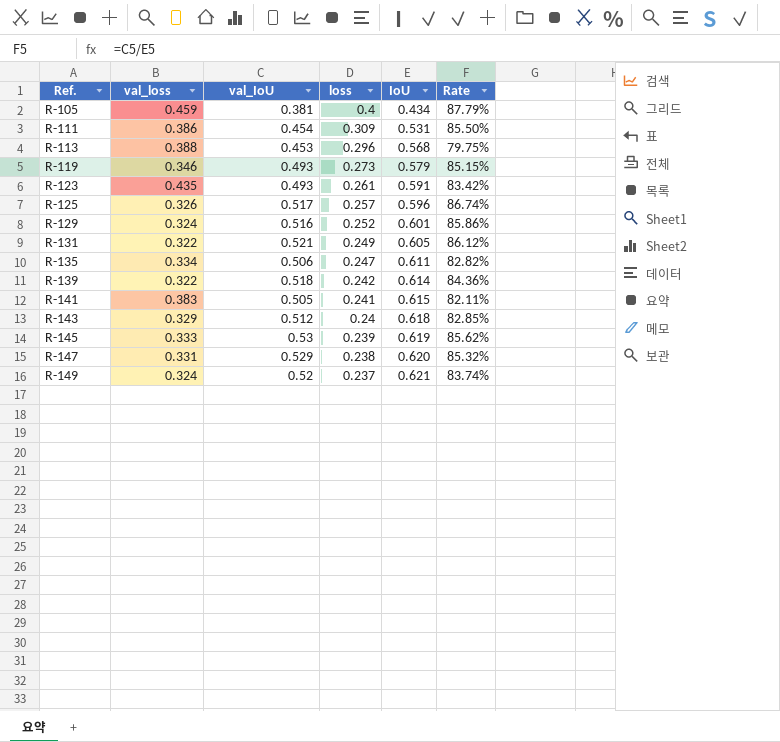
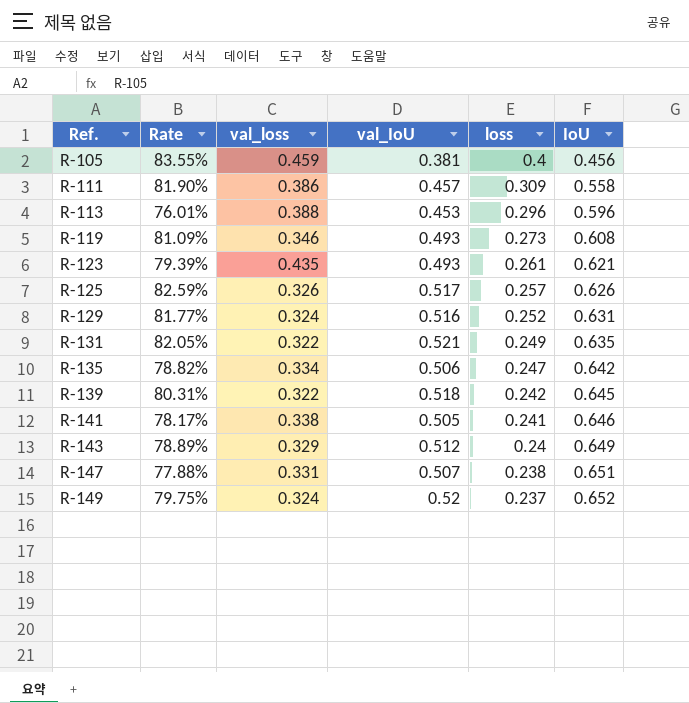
column Rate | position: 6 -> 2
row R-145: 0.333 | 0.53 | 0.239 | 0.619 | 85.62% -> none
R-105 | Rate: 87.79% -> 83.55%
R-105 | IoU: 0.434 -> 0.456
R-111 | Rate: 85.50% -> 81.90%
R-111 | val_IoU: 0.454 -> 0.457
R-111 | IoU: 0.531 -> 0.558
R-113 | Rate: 79.75% -> 76.01%
R-113 | IoU: 0.568 -> 0.596
R-119 | Rate: 85.15% -> 81.09%
R-119 | IoU: 0.579 -> 0.608
R-123 | Rate: 83.42% -> 79.39%
R-123 | IoU: 0.591 -> 0.621
R-125 | Rate: 86.74% -> 82.59%
R-125 | IoU: 0.596 -> 0.626
R-129 | Rate: 85.86% -> 81.77%
R-129 | IoU: 0.601 -> 0.631
R-131 | Rate: 86.12% -> 82.05%
R-131 | IoU: 0.605 -> 0.635
R-135 | Rate: 82.82% -> 78.82%
R-135 | IoU: 0.611 -> 0.642
R-139 | Rate: 84.36% -> 80.31%
R-139 | IoU: 0.614 -> 0.645
R-141 | Rate: 82.11% -> 78.17%
R-141 | val_loss: 0.383 -> 0.338
R-141 | IoU: 0.615 -> 0.646
R-143 | Rate: 82.85% -> 78.89%
R-143 | IoU: 0.618 -> 0.649
R-147 | Rate: 85.32% -> 77.88%
R-147 | val_IoU: 0.529 -> 0.507
R-147 | IoU: 0.620 -> 0.651
R-149 | Rate: 83.74% -> 79.75%
R-149 | IoU: 0.621 -> 0.652

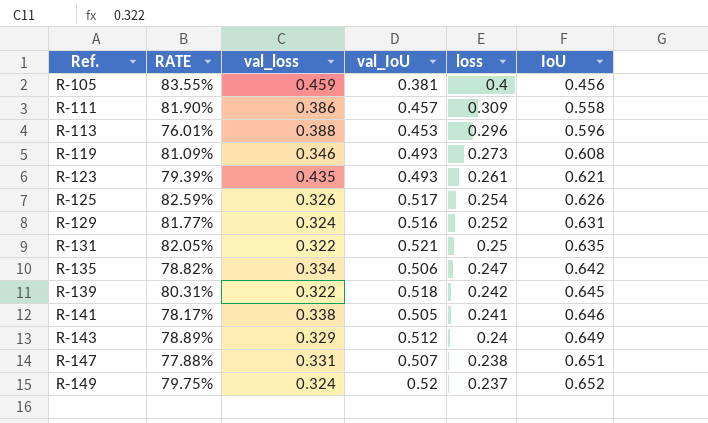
column name: Rate -> RATE
R-125 | loss: 0.257 -> 0.254
R-131 | loss: 0.249 -> 0.25

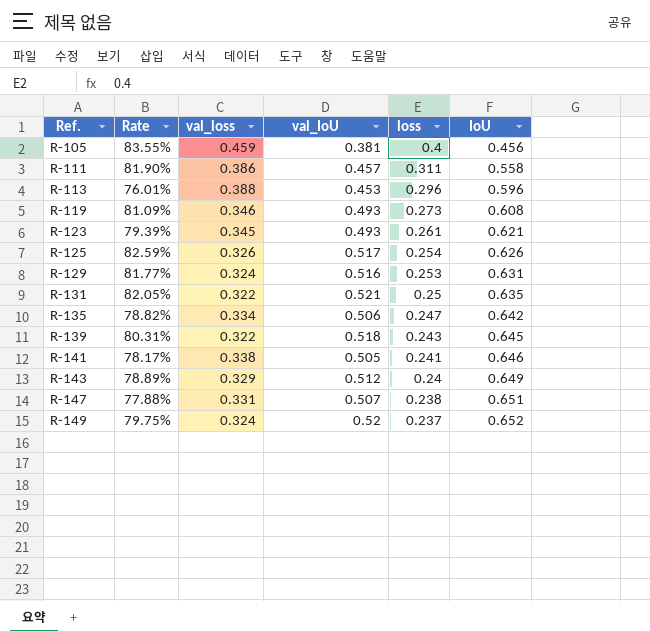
column name: RATE -> Rate
R-111 | loss: 0.309 -> 0.311
R-123 | val_loss: 0.435 -> 0.345
R-129 | loss: 0.252 -> 0.253
R-139 | loss: 0.242 -> 0.243

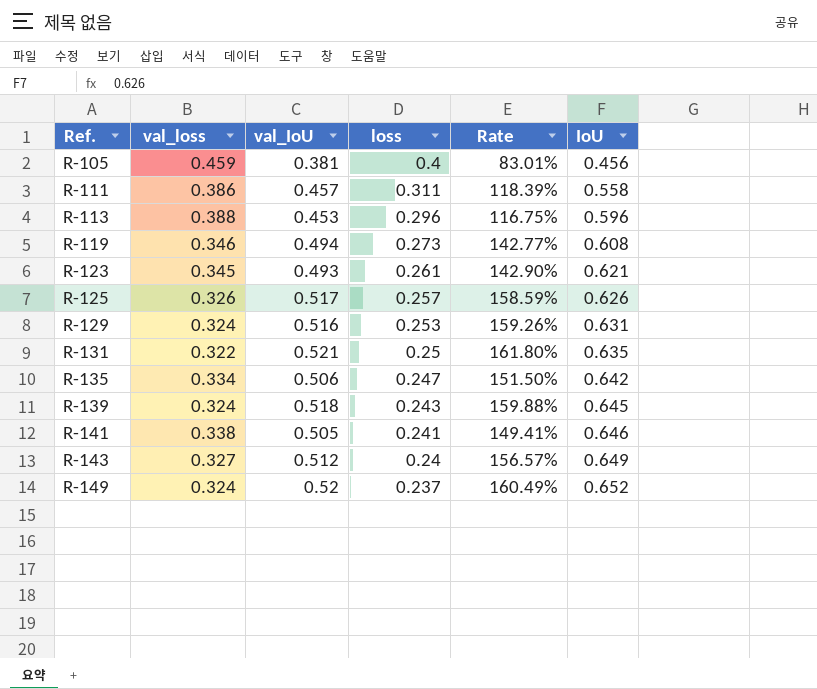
column Rate | formula: [val_IoU] / [IoU] -> [val_IoU] / [val_loss]
column Rate | position: 2 -> 5
row R-147: 77.88% | 0.331 | 0.507 | 0.238 | 0.651 -> none
R-119 | val_IoU: 0.493 -> 0.494
R-125 | loss: 0.254 -> 0.257
R-139 | val_loss: 0.322 -> 0.324
R-143 | val_loss: 0.329 -> 0.327

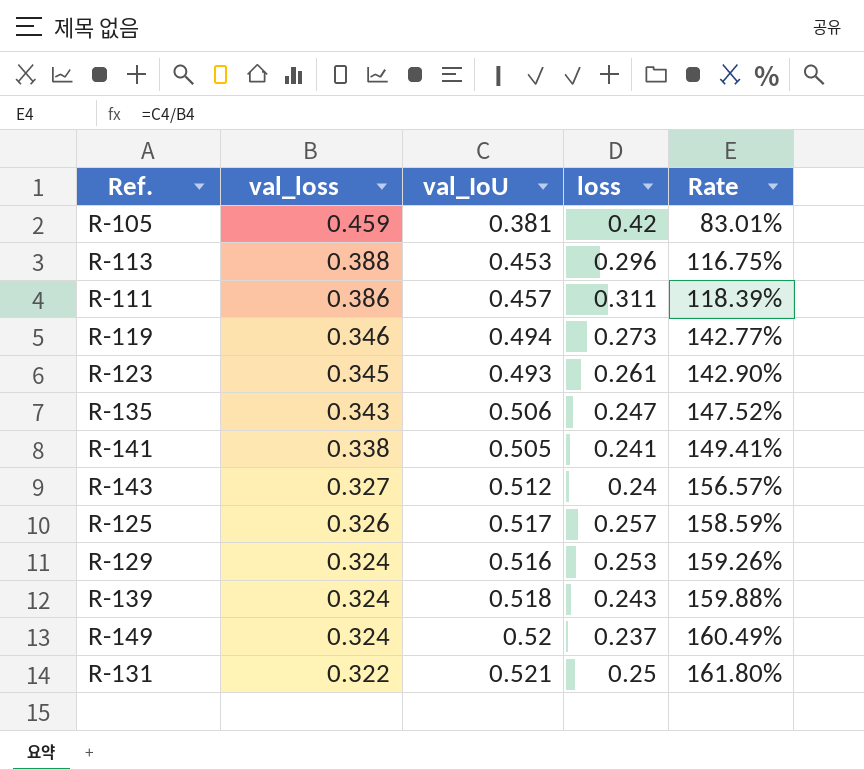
row order: Ref. ascending -> val_loss descending
column IoU | position: 6 -> none
R-105 | loss: 0.4 -> 0.42
R-135 | val_loss: 0.334 -> 0.343
R-135 | Rate: 151.50% -> 147.52%

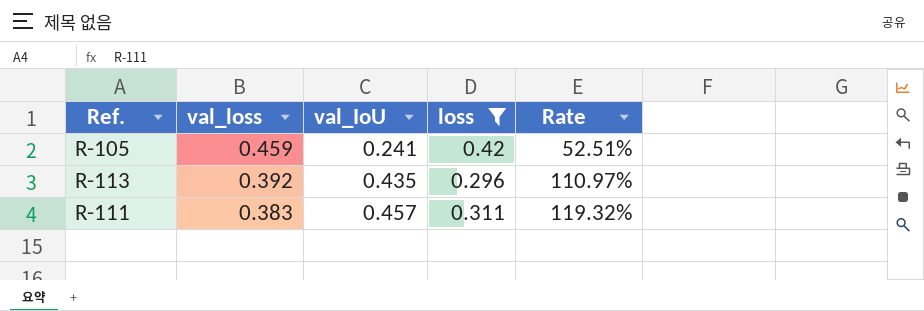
filter: none -> loss >= 0.296
R-105 | val_IoU: 0.381 -> 0.241
R-105 | Rate: 83.01% -> 52.51%
R-113 | val_loss: 0.388 -> 0.392
R-113 | val_IoU: 0.453 -> 0.435
R-113 | Rate: 116.75% -> 110.97%
R-111 | val_loss: 0.386 -> 0.383
R-111 | Rate: 118.39% -> 119.32%

